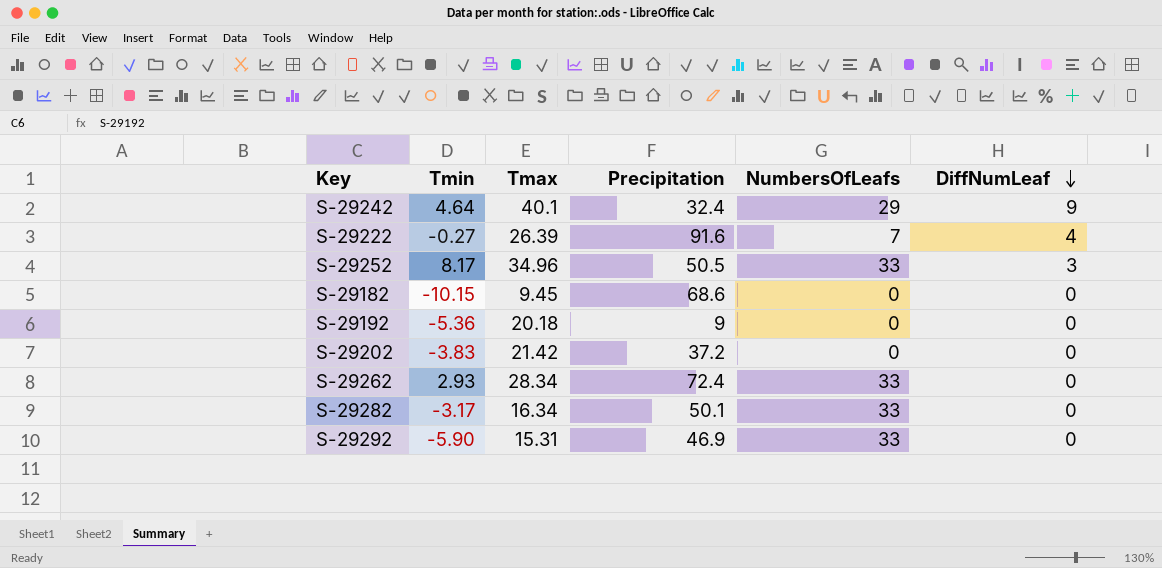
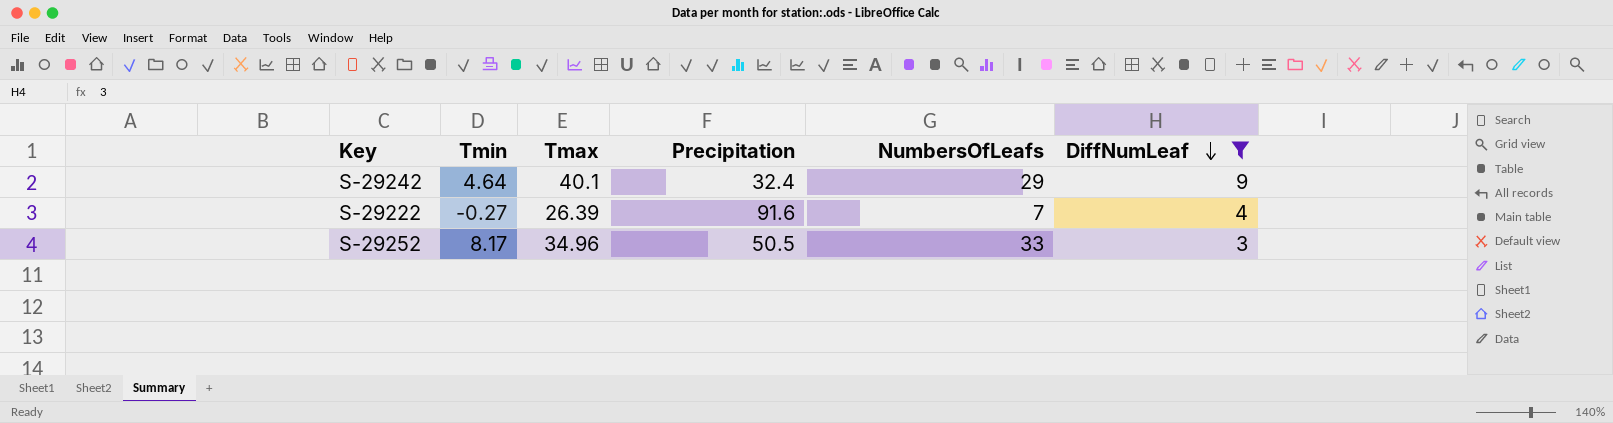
filter: none -> DiffNumLeaf != 0

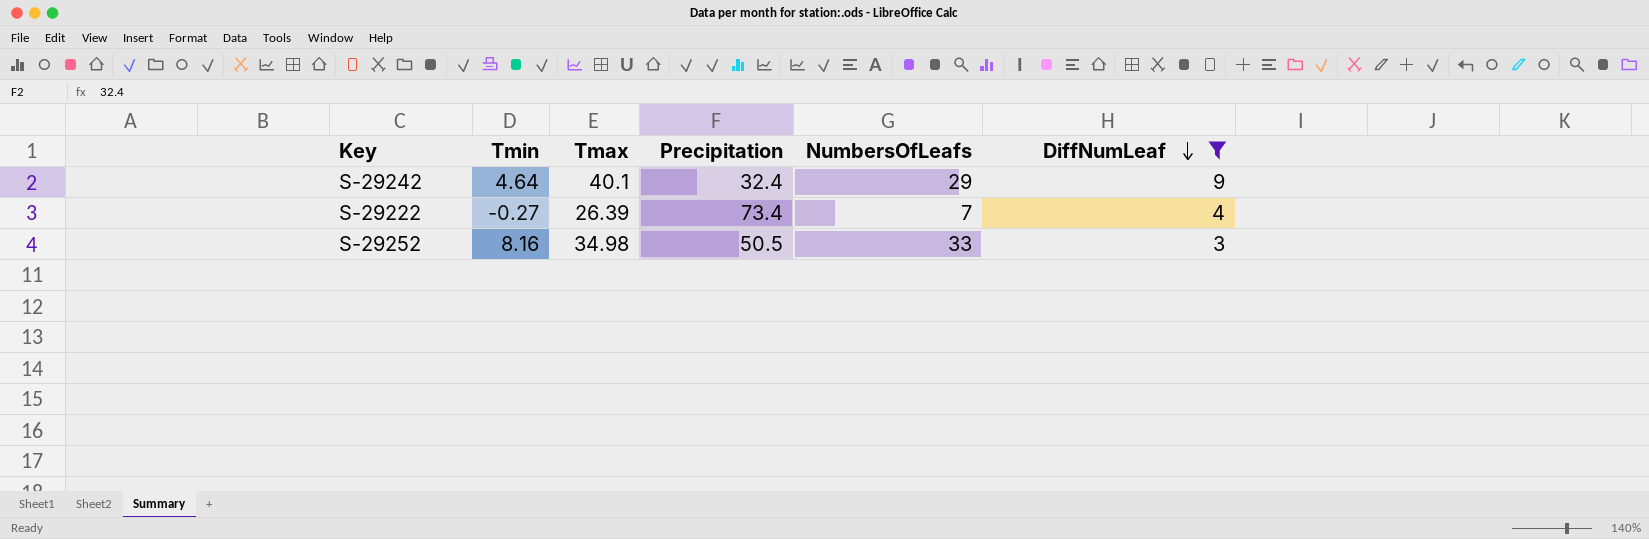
S-29222 | Precipitation: 91.6 -> 73.4
S-29252 | Tmin: 8.17 -> 8.16
S-29252 | Tmax: 34.96 -> 34.98

